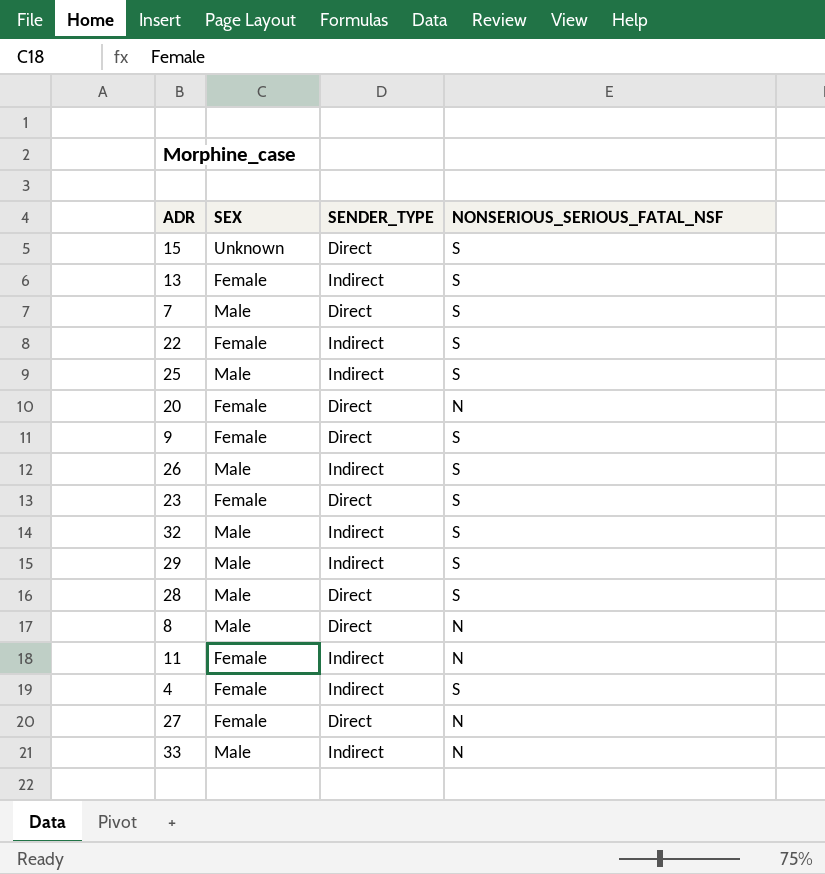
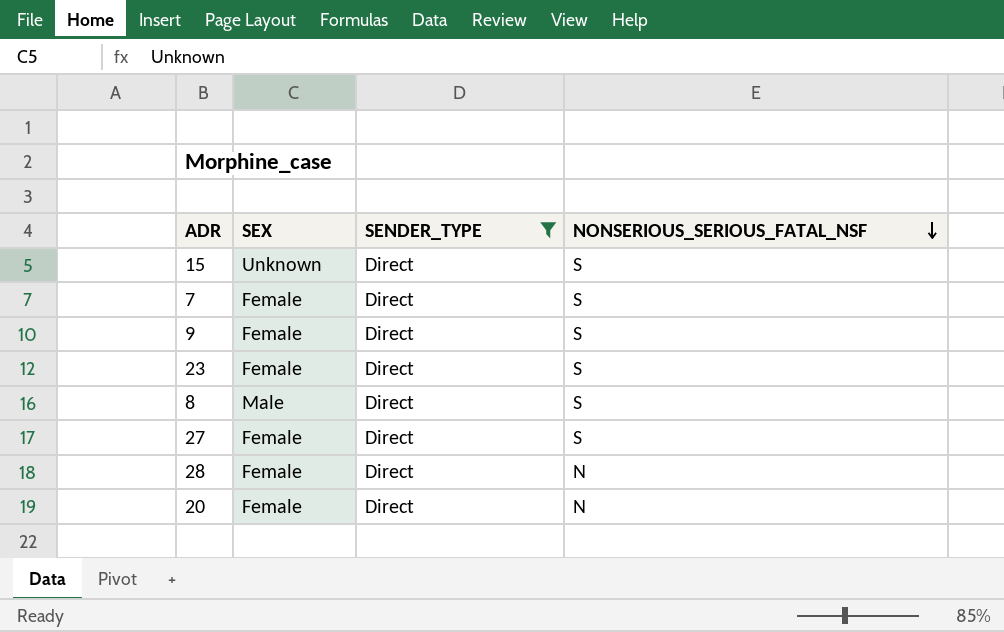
filter: none -> SENDER_TYPE = Direct
row order: none -> NONSERIOUS_SERIOUS_FATAL_NSF descending
7 | SEX: Male -> Female
8 | NONSERIOUS_SERIOUS_FATAL_NSF: N -> S
27 | NONSERIOUS_SERIOUS_FATAL_NSF: N -> S
28 | SEX: Male -> Female
28 | NONSERIOUS_SERIOUS_FATAL_NSF: S -> N

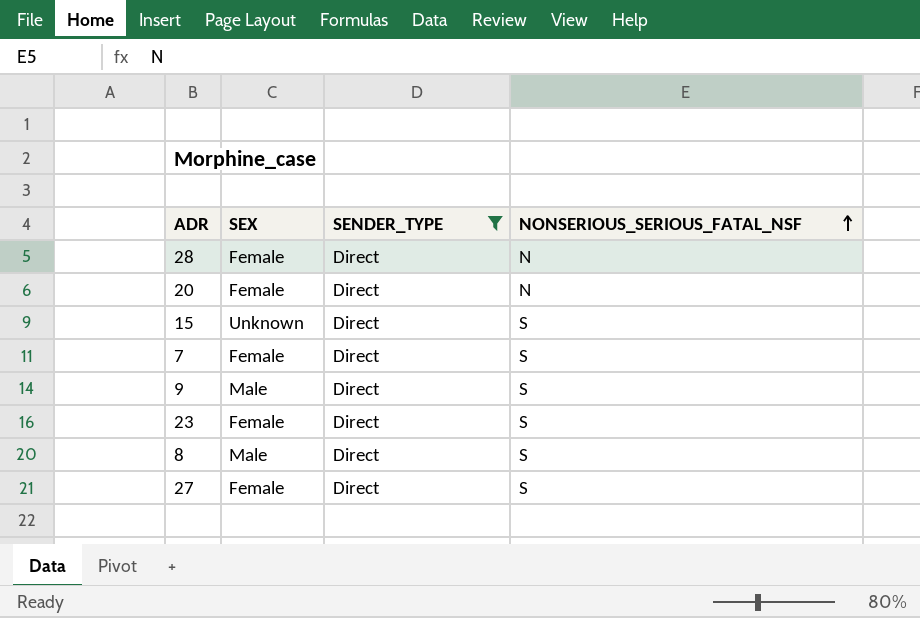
row order: NONSERIOUS_SERIOUS_FATAL_NSF descending -> NONSERIOUS_SERIOUS_FATAL_NSF ascending
9 | SEX: Female -> Male

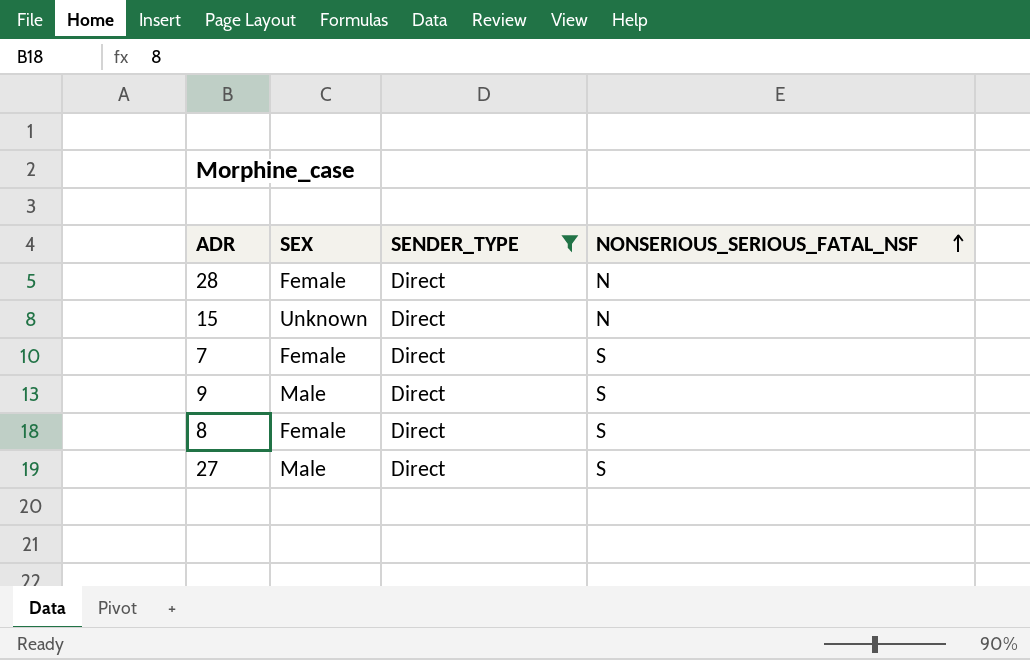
row 20: Female | Direct | N -> none
row 23: Female | Direct | S -> none
15 | NONSERIOUS_SERIOUS_FATAL_NSF: S -> N
8 | SEX: Male -> Female
27 | SEX: Female -> Male

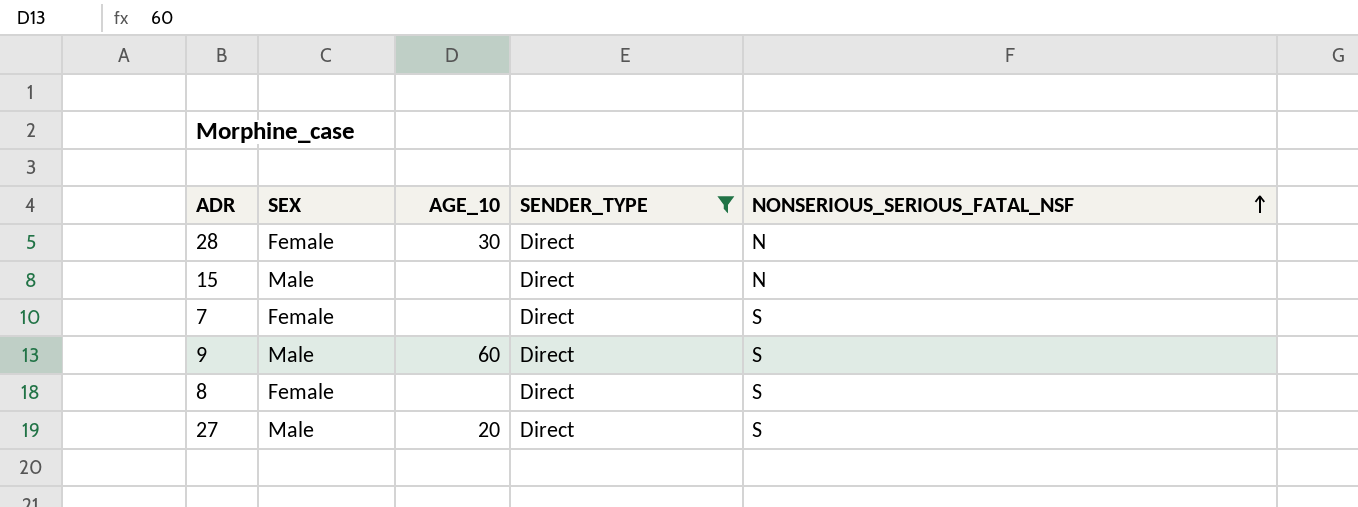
column AGE_10 | position: none -> 3
15 | SEX: Unknown -> Male

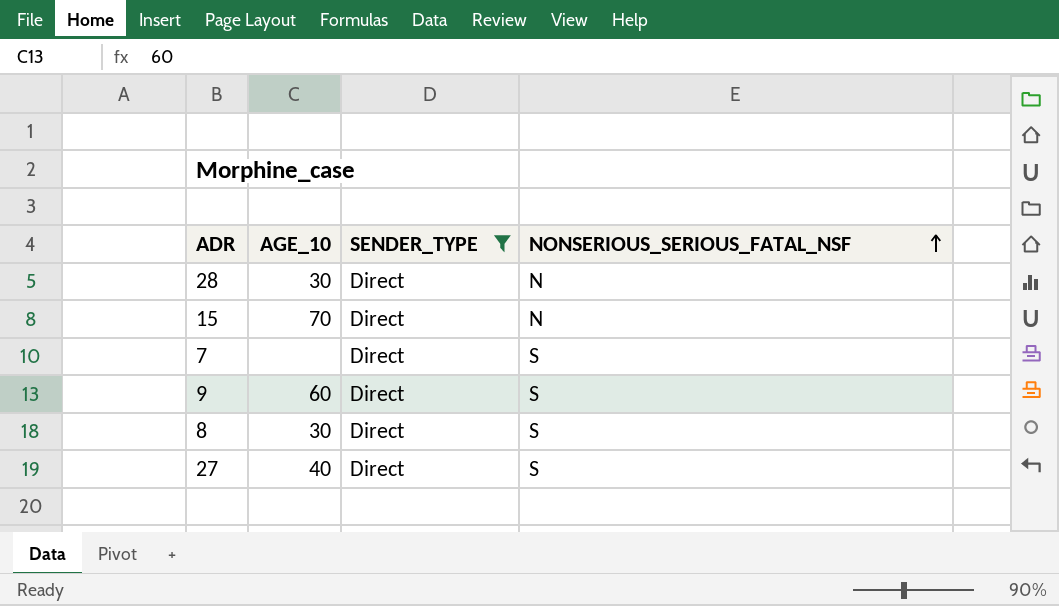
column SEX | position: 2 -> none
15 | AGE_10: none -> 70
8 | AGE_10: none -> 30
27 | AGE_10: 20 -> 40

